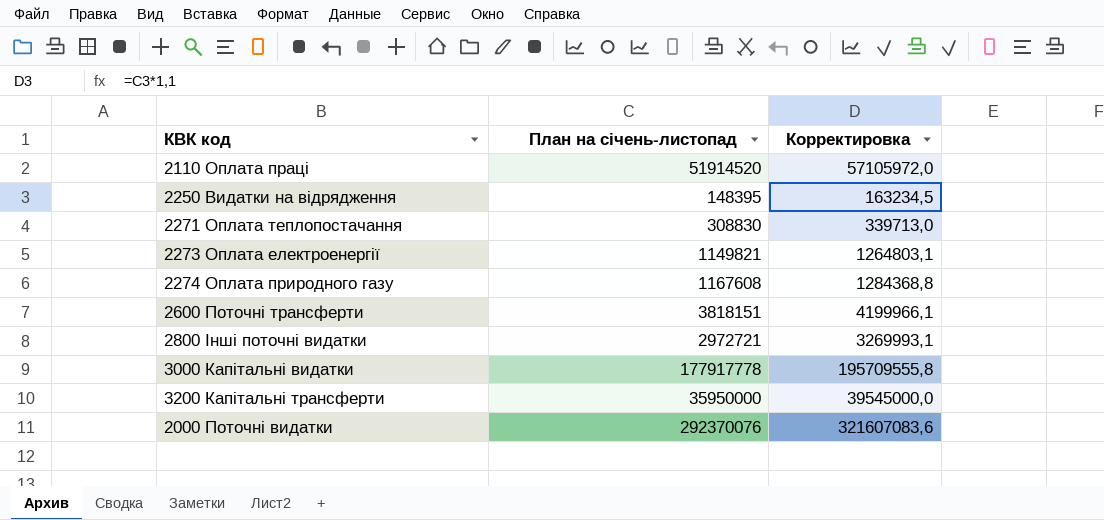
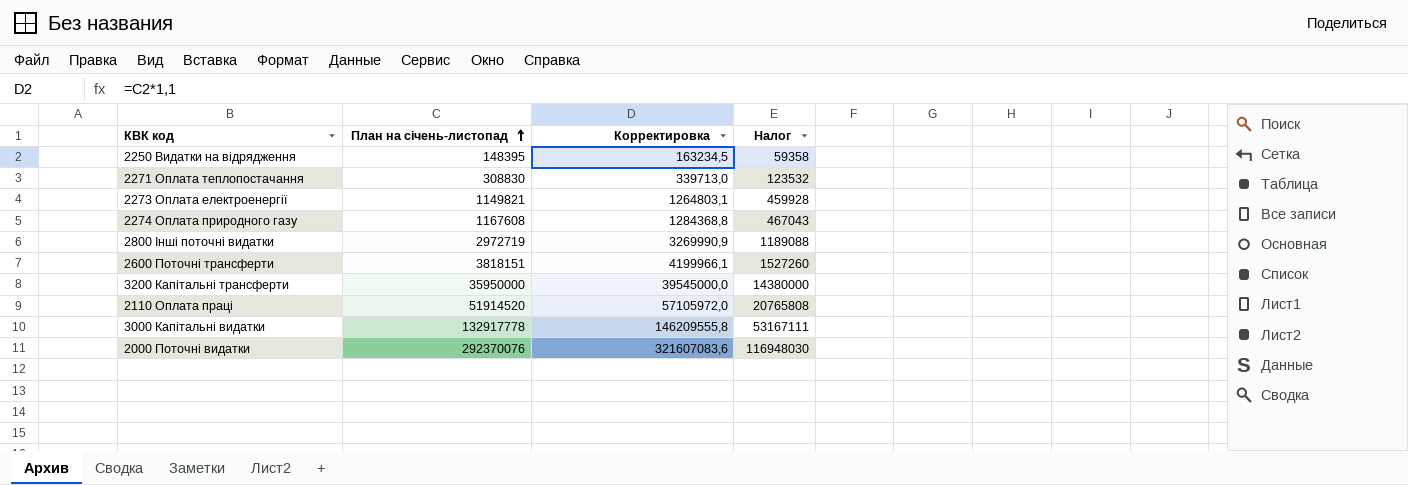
row order: none -> План на січень-листопад ascending
column Налог | formula: none -> [План на січень-листопад] * 0,4
2800 Інші поточні видатки | План на січень-листопад: 2972721 -> 2972719
2800 Інші поточні видатки | Корректировка: 3269993,1 -> 3269990,9
3000 Капітальні видатки | План на січень-листопад: 177917778 -> 132917778
3000 Капітальні видатки | Корректировка: 195709555,8 -> 146209555,8

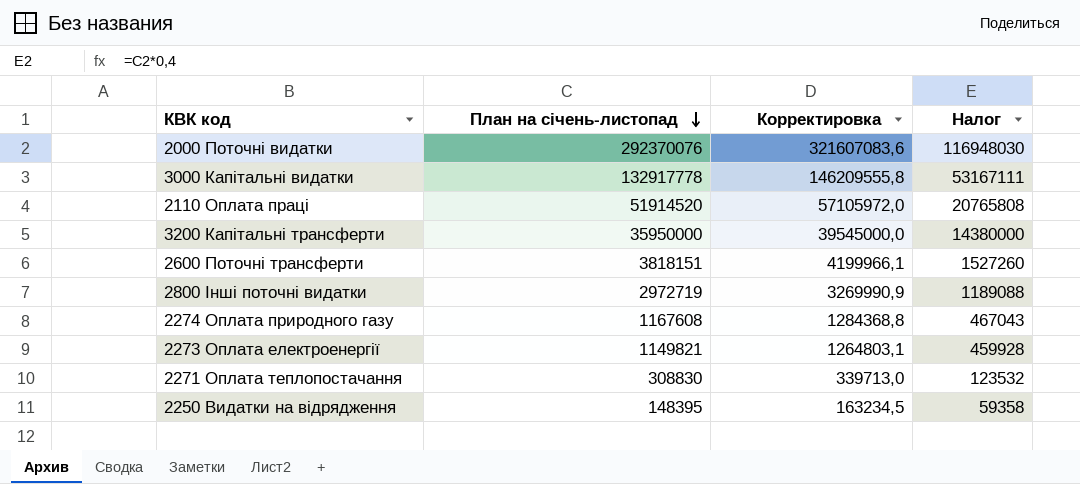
row order: План на січень-листопад ascending -> План на січень-листопад descending

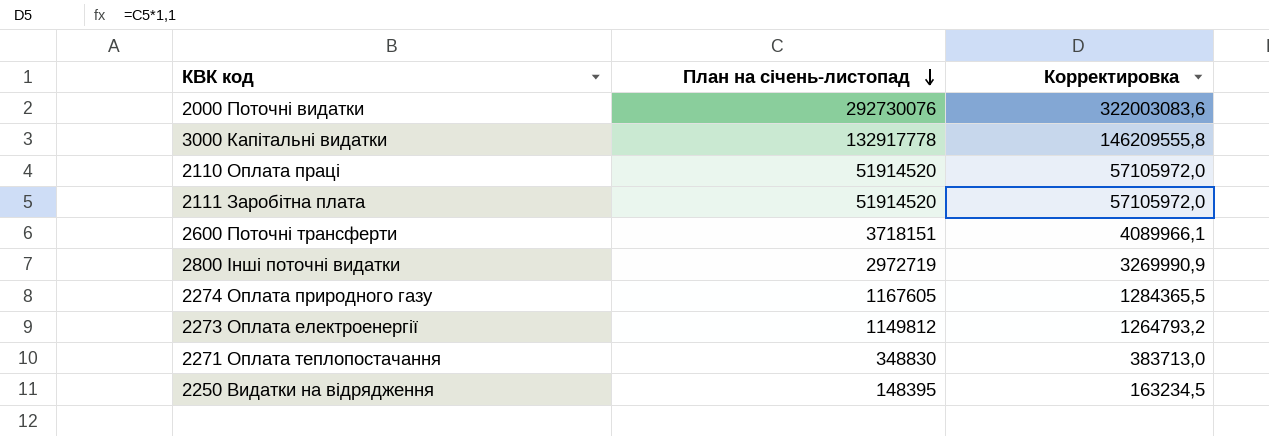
column Налог | formula: [План на січень-листопад] * 0,4 -> none
row 3200 Капітальні трансферти: 35950000 | 39545000,0 | 14380000 -> none
2000 Поточні видатки | План на січень-листопад: 292370076 -> 292730076
2000 Поточні видатки | Корректировка: 321607083,6 -> 322003083,6
row 2111 Заробітна плата: none -> 51914520 | 57105972,0
2600 Поточні трансферти | План на січень-листопад: 3818151 -> 3718151
2600 Поточні трансферти | Корректировка: 4199966,1 -> 4089966,1
2274 Оплата природного газу | План на січень-листопад: 1167608 -> 1167605
2274 Оплата природного газу | Корректировка: 1284368,8 -> 1284365,5
2273 Оплата електроенергії | План на січень-листопад: 1149821 -> 1149812
2273 Оплата електроенергії | Корректировка: 1264803,1 -> 1264793,2
2271 Оплата теплопостачання | План на січень-листопад: 308830 -> 348830
2271 Оплата теплопостачання | Корректировка: 339713,0 -> 383713,0

